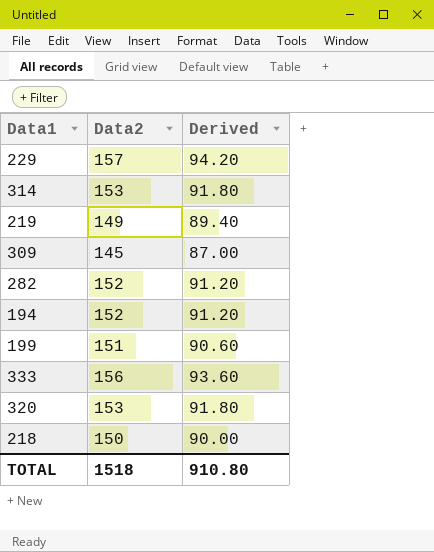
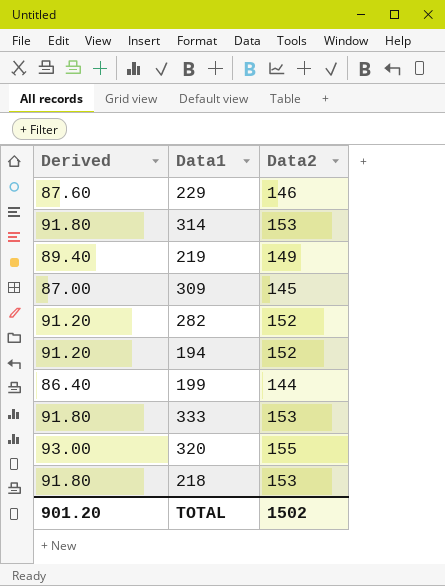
column Derived | position: 3 -> 1
229 | Derived: 94.20 -> 87.60
229 | Data2: 157 -> 146
199 | Derived: 90.60 -> 86.40
199 | Data2: 151 -> 144
333 | Derived: 93.60 -> 91.80
333 | Data2: 156 -> 153
320 | Derived: 91.80 -> 93.00
320 | Data2: 153 -> 155
218 | Derived: 90.00 -> 91.80
218 | Data2: 150 -> 153
TOTAL | Derived: 910.80 -> 901.20
TOTAL | Data2: 1518 -> 1502

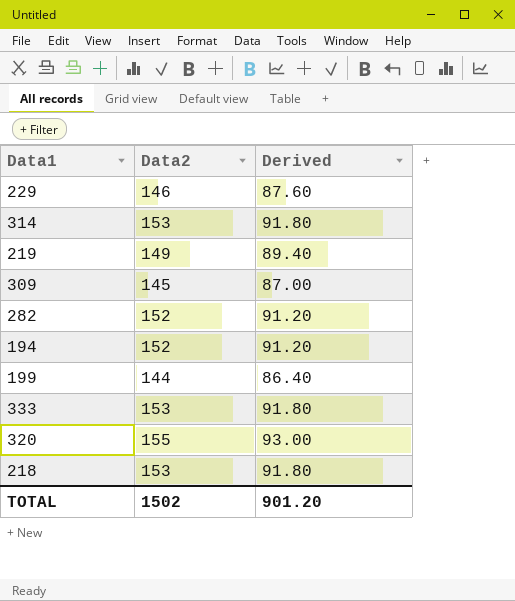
column Derived | position: 1 -> 3

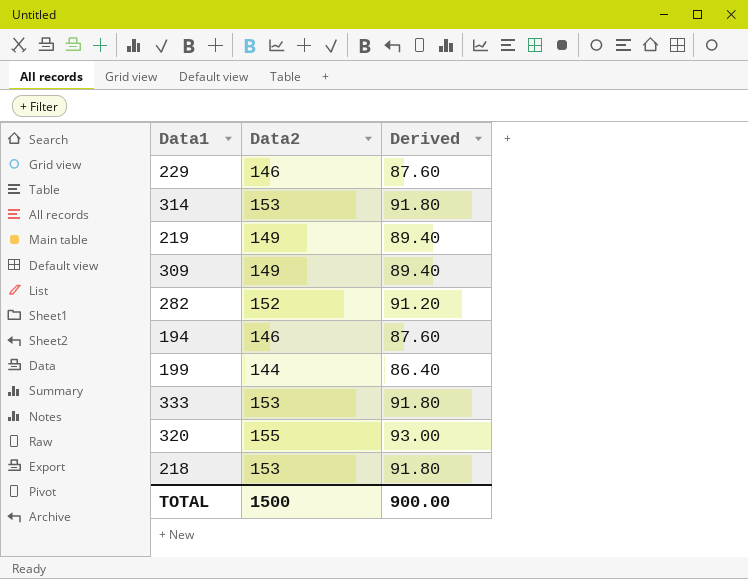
309 | Data2: 145 -> 149
309 | Derived: 87.00 -> 89.40
194 | Data2: 152 -> 146
194 | Derived: 91.20 -> 87.60
TOTAL | Data2: 1502 -> 1500
TOTAL | Derived: 901.20 -> 900.00

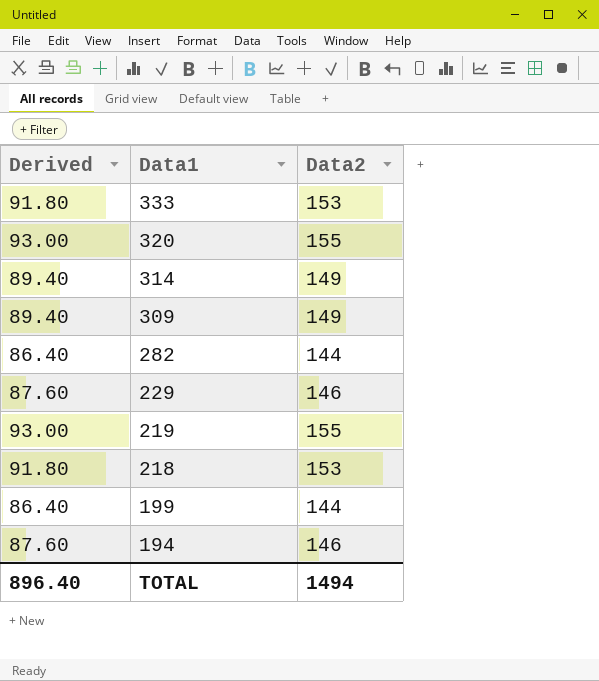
row order: none -> Data1 descending
column Derived | position: 3 -> 1
314 | Derived: 91.80 -> 89.40
314 | Data2: 153 -> 149
282 | Derived: 91.20 -> 86.40
282 | Data2: 152 -> 144
219 | Derived: 89.40 -> 93.00
219 | Data2: 149 -> 155
TOTAL | Derived: 900.00 -> 896.40
TOTAL | Data2: 1500 -> 1494

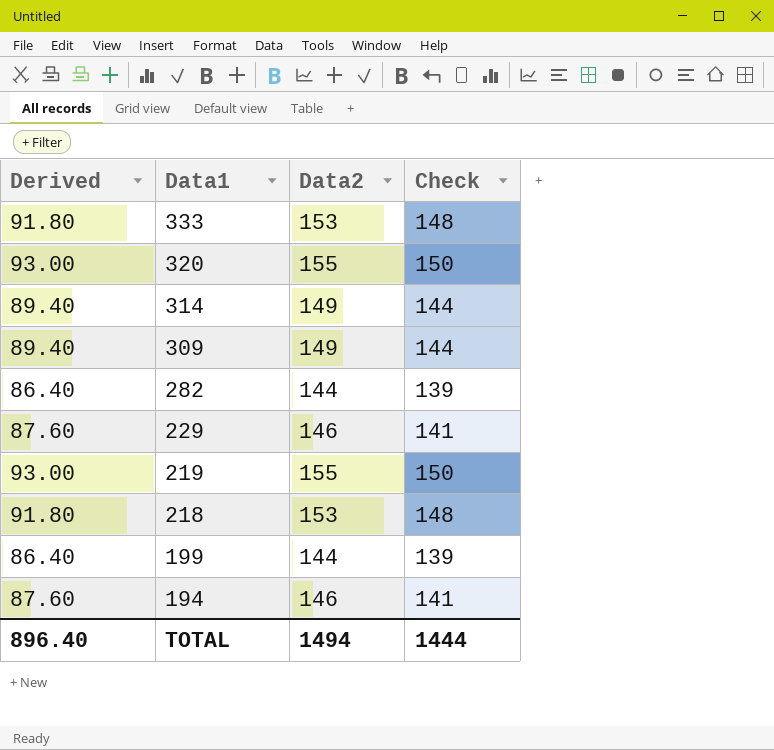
column Check | formula: none -> [Data2] - 5

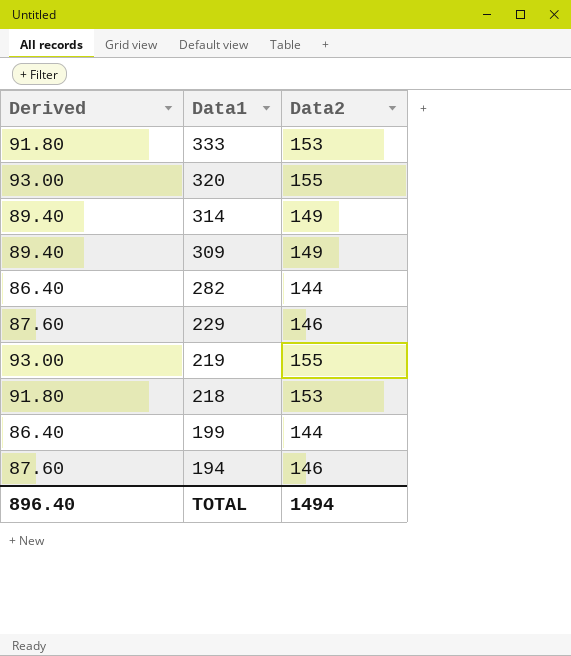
column Check | formula: [Data2] - 5 -> none

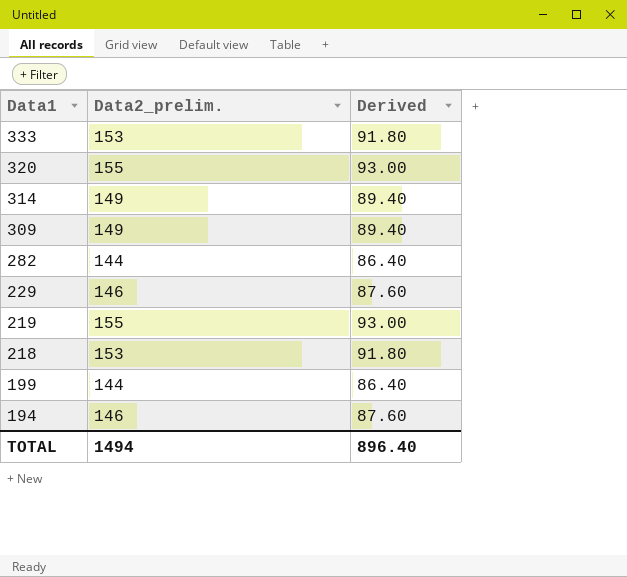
column name: Data2 -> Data2_prelim.
column Derived | position: 1 -> 3

